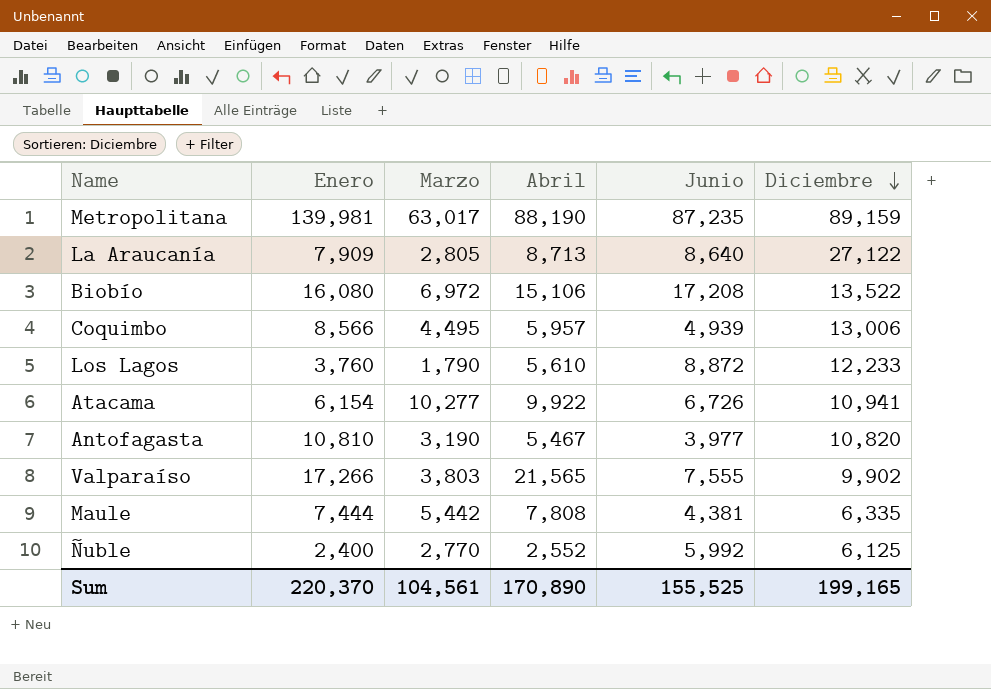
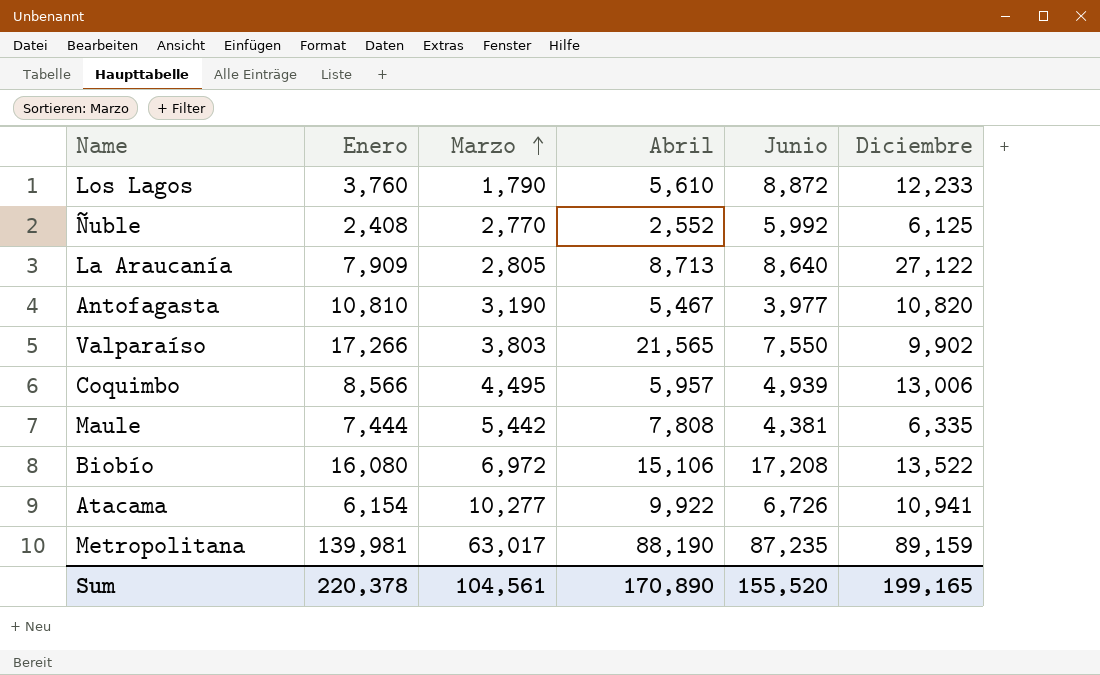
row order: Diciembre descending -> Marzo ascending
Ñuble | Enero: 2,400 -> 2,408
Valparaíso | Junio: 7,555 -> 7,550
Sum | Enero: 220,370 -> 220,378
Sum | Junio: 155,525 -> 155,520

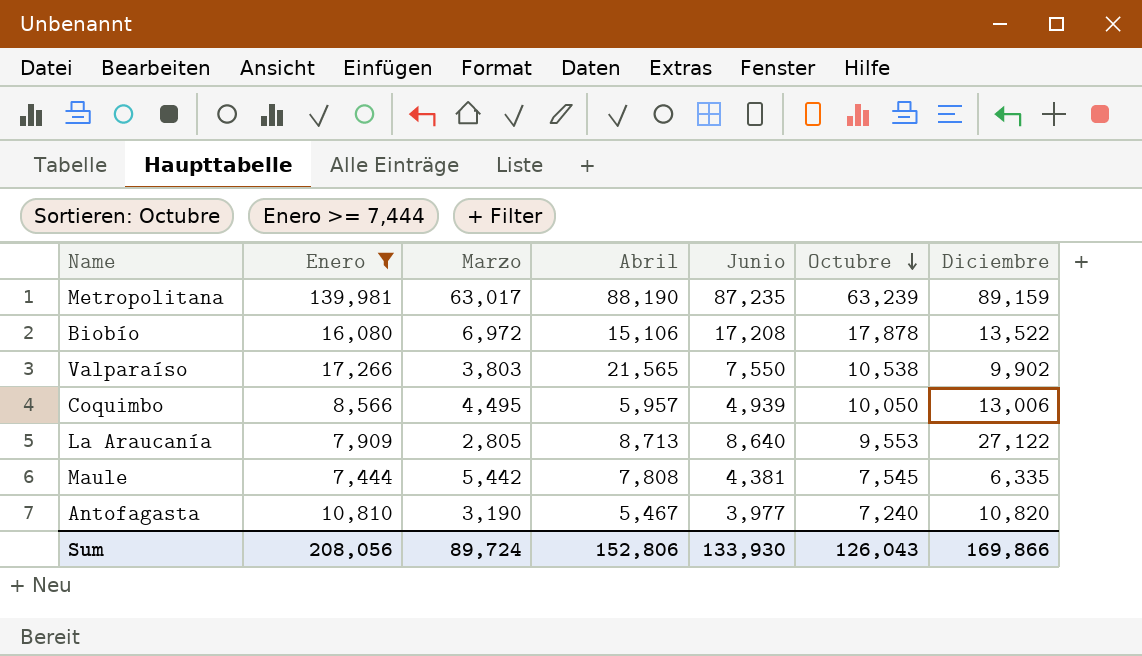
filter: none -> Enero >= 7,444
row order: Marzo ascending -> Octubre descending
column Octubre | position: none -> 6
Sum | Enero: 220,378 -> 208,056
Sum | Marzo: 104,561 -> 89,724
Sum | Abril: 170,890 -> 152,806
Sum | Junio: 155,520 -> 133,930
Sum | Diciembre: 199,165 -> 169,866

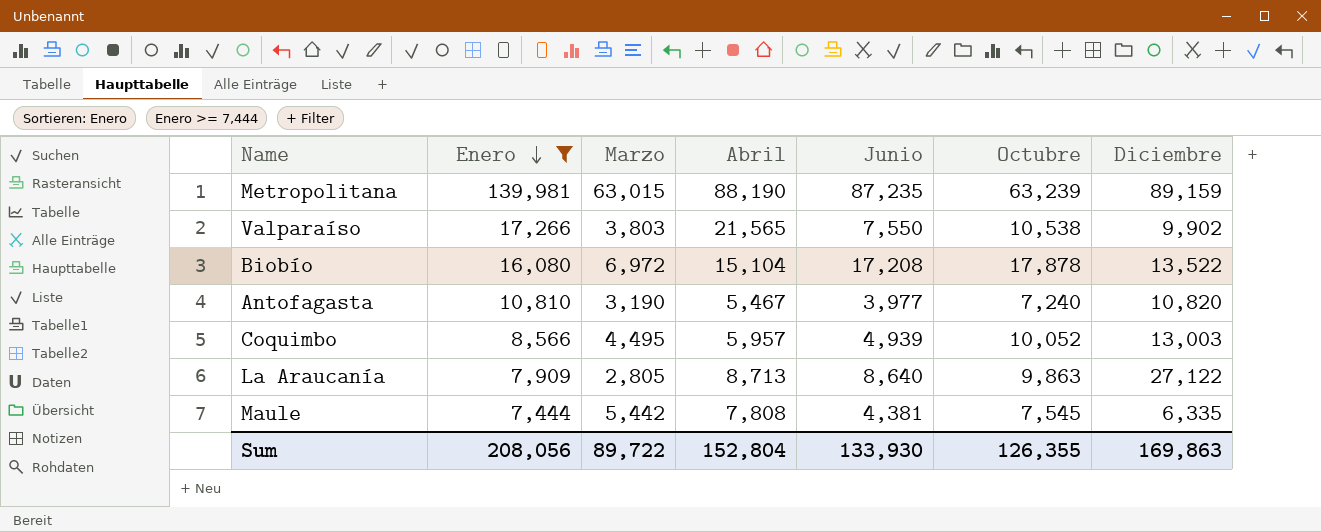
row order: Octubre descending -> Enero descending
Metropolitana | Marzo: 63,017 -> 63,015
Biobío | Abril: 15,106 -> 15,104
Coquimbo | Octubre: 10,050 -> 10,052
Coquimbo | Diciembre: 13,006 -> 13,003
La Araucanía | Octubre: 9,553 -> 9,863
Sum | Marzo: 89,724 -> 89,722
Sum | Abril: 152,806 -> 152,804
Sum | Octubre: 126,043 -> 126,355
Sum | Diciembre: 169,866 -> 169,863

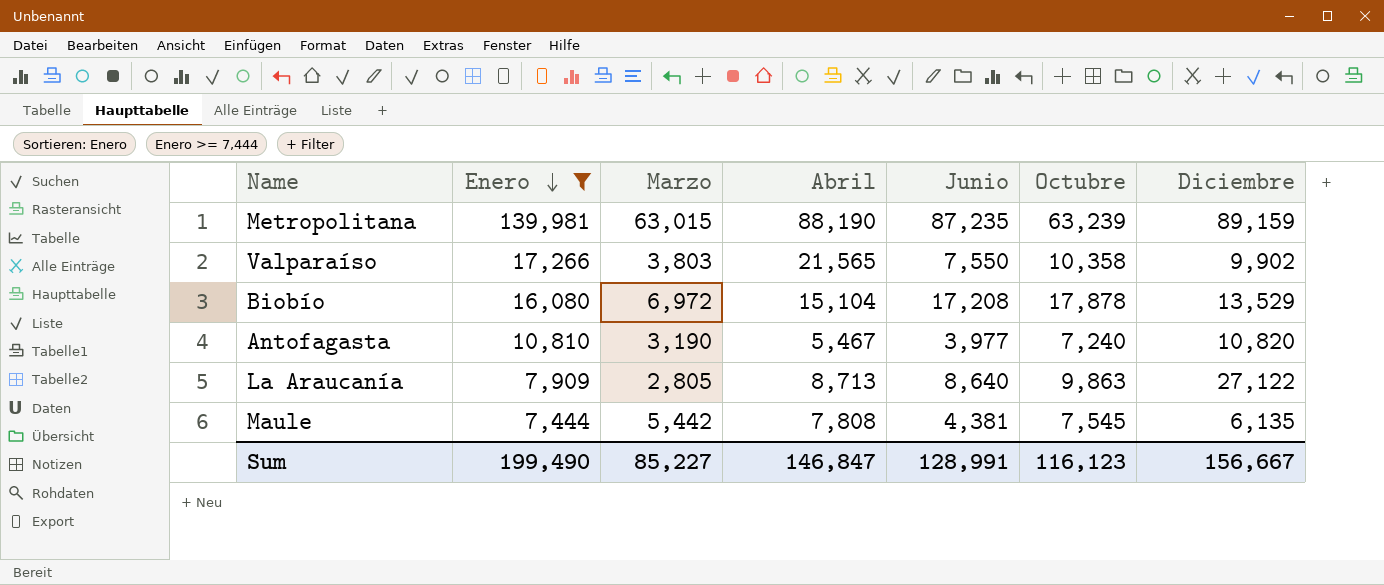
row Coquimbo: 8,566 | 4,495 | 5,957 | 4,939 | 10,052 | 13,003 -> none
Valparaíso | Octubre: 10,538 -> 10,358
Biobío | Diciembre: 13,522 -> 13,529
Maule | Diciembre: 6,335 -> 6,135
Sum | Enero: 208,056 -> 199,490
Sum | Marzo: 89,722 -> 85,227
Sum | Abril: 152,804 -> 146,847
Sum | Junio: 133,930 -> 128,991
Sum | Octubre: 126,355 -> 116,123
Sum | Diciembre: 169,863 -> 156,667

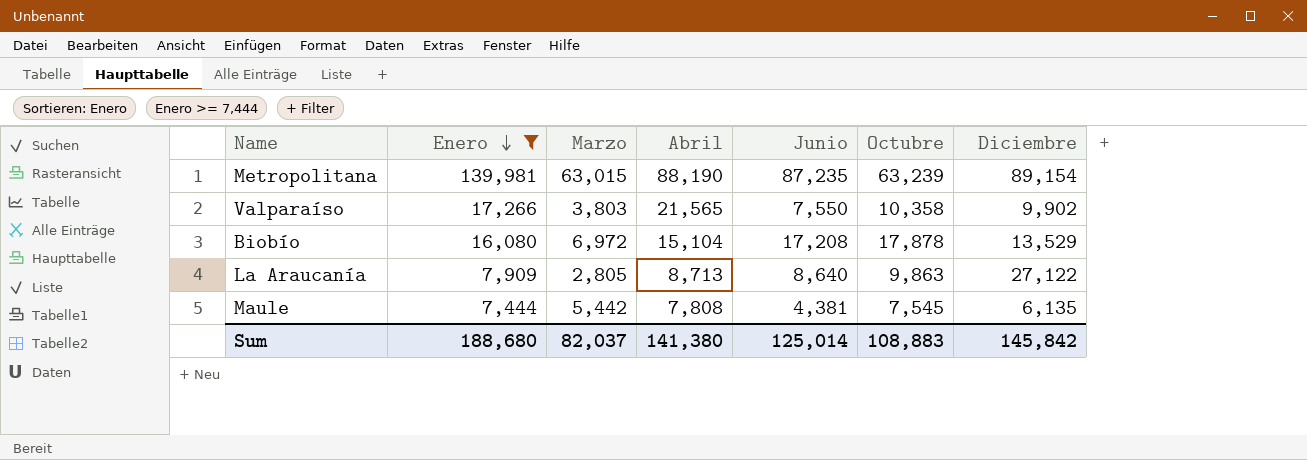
row Antofagasta: 10,810 | 3,190 | 5,467 | 3,977 | 7,240 | 10,820 -> none
Metropolitana | Diciembre: 89,159 -> 89,154
Sum | Enero: 199,490 -> 188,680
Sum | Marzo: 85,227 -> 82,037
Sum | Abril: 146,847 -> 141,380
Sum | Junio: 128,991 -> 125,014
Sum | Octubre: 116,123 -> 108,883
Sum | Diciembre: 156,667 -> 145,842

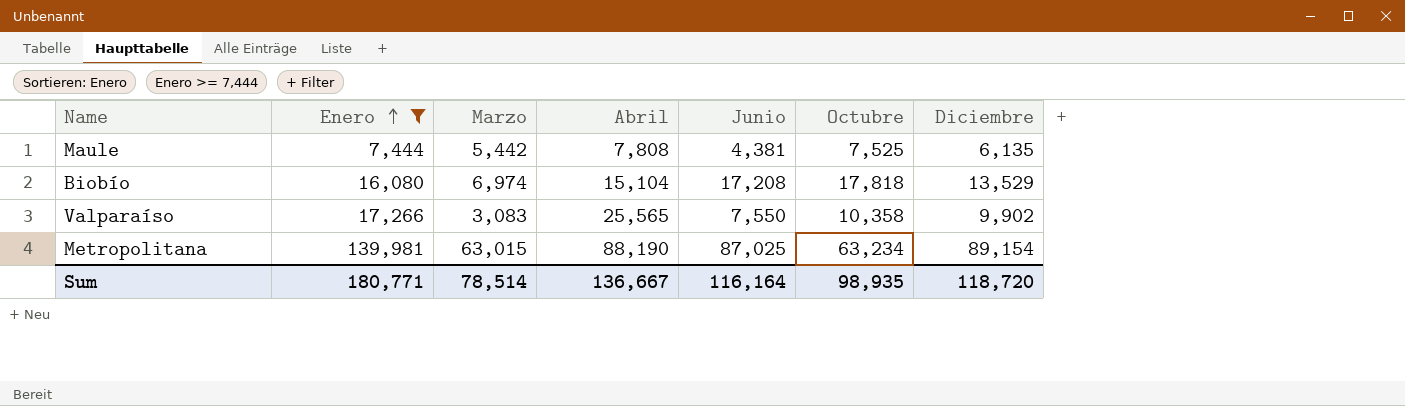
row order: Enero descending -> Enero ascending
row La Araucanía: 7,909 | 2,805 | 8,713 | 8,640 | 9,863 | 27,122 -> none
Maule | Octubre: 7,545 -> 7,525
Biobío | Marzo: 6,972 -> 6,974
Biobío | Octubre: 17,878 -> 17,818
Valparaíso | Marzo: 3,803 -> 3,083
Valparaíso | Abril: 21,565 -> 25,565
Metropolitana | Junio: 87,235 -> 87,025
Metropolitana | Octubre: 63,239 -> 63,234
Sum | Enero: 188,680 -> 180,771
Sum | Marzo: 82,037 -> 78,514
Sum | Abril: 141,380 -> 136,667
Sum | Junio: 125,014 -> 116,164
Sum | Octubre: 108,883 -> 98,935
Sum | Diciembre: 145,842 -> 118,720

